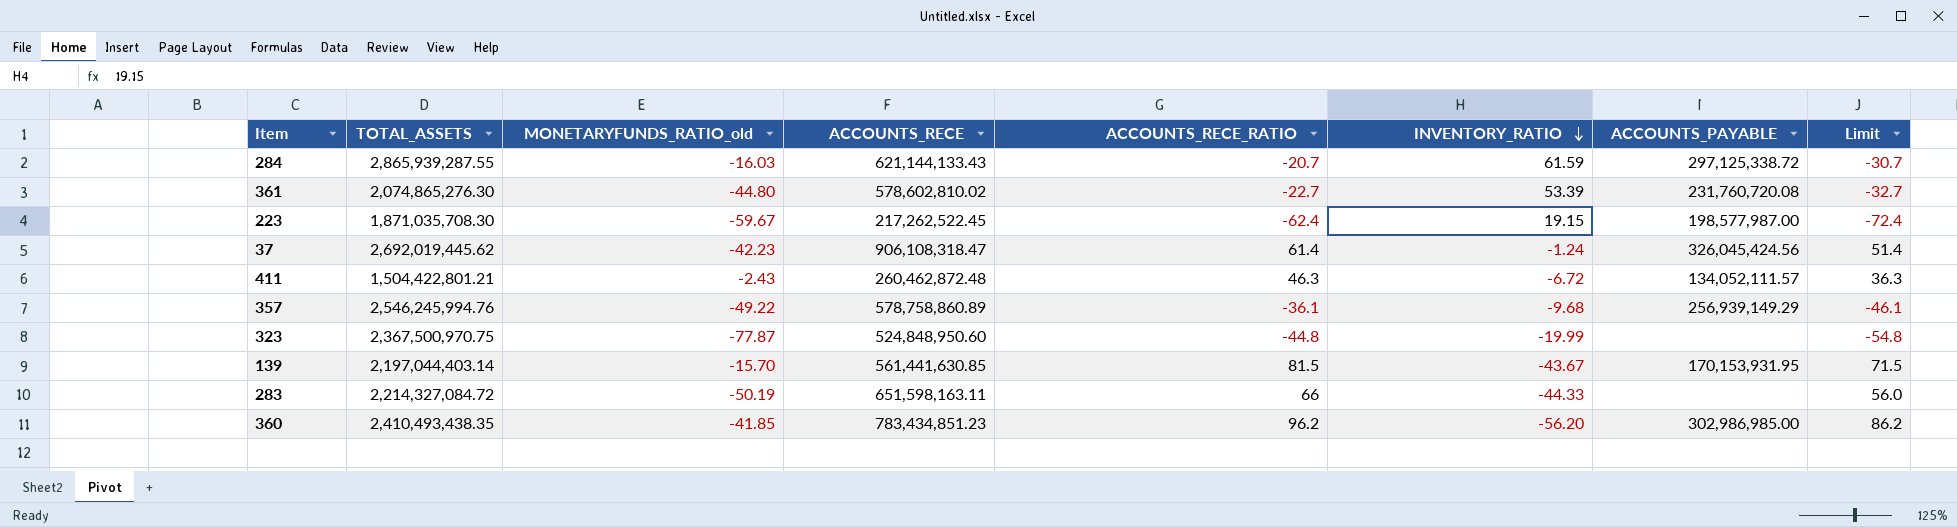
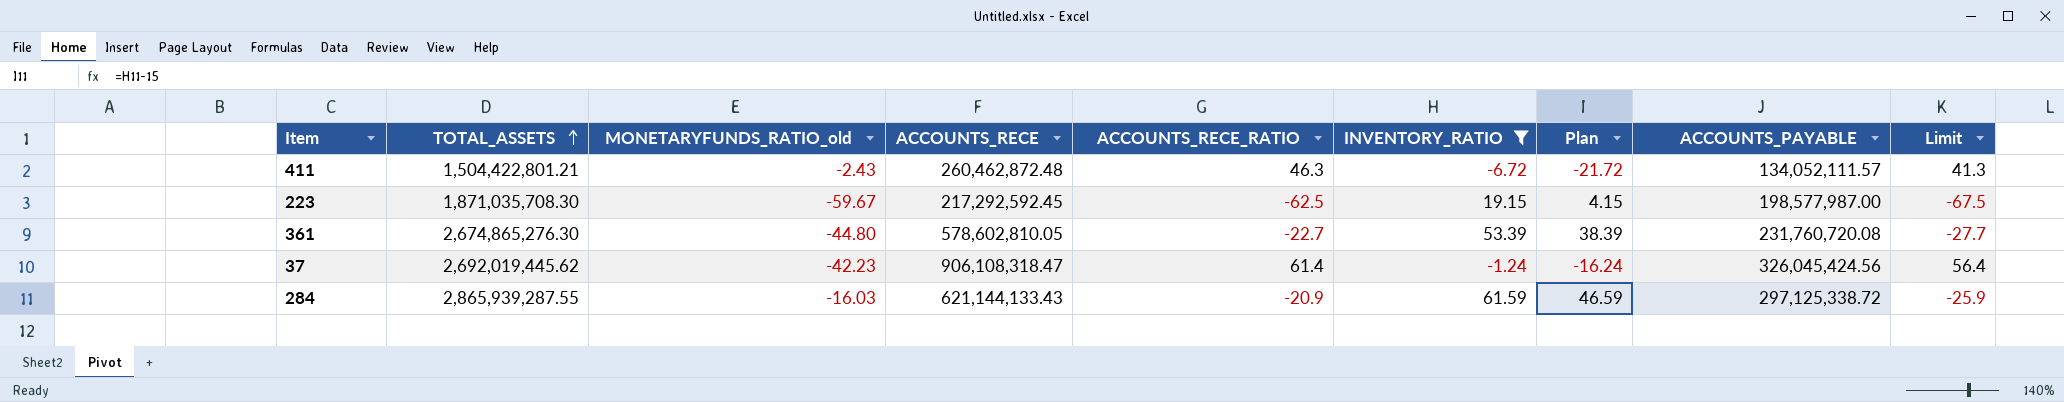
filter: none -> INVENTORY_RATIO >= -6.72
row order: INVENTORY_RATIO descending -> TOTAL_ASSETS ascending
column Plan | formula: none -> [INVENTORY_RATIO] - 15
column Limit | formula: [ACCOUNTS_RECE_RATIO] - 10 -> [ACCOUNTS_RECE_RATIO] - 5
223 | ACCOUNTS_RECE: 217,262,522.45 -> 217,292,592.45
223 | ACCOUNTS_RECE_RATIO: -62.4 -> -62.5
361 | TOTAL_ASSETS: 2,074,865,276.30 -> 2,674,865,276.30
361 | ACCOUNTS_RECE: 578,602,810.02 -> 578,602,810.05
284 | ACCOUNTS_RECE_RATIO: -20.7 -> -20.9

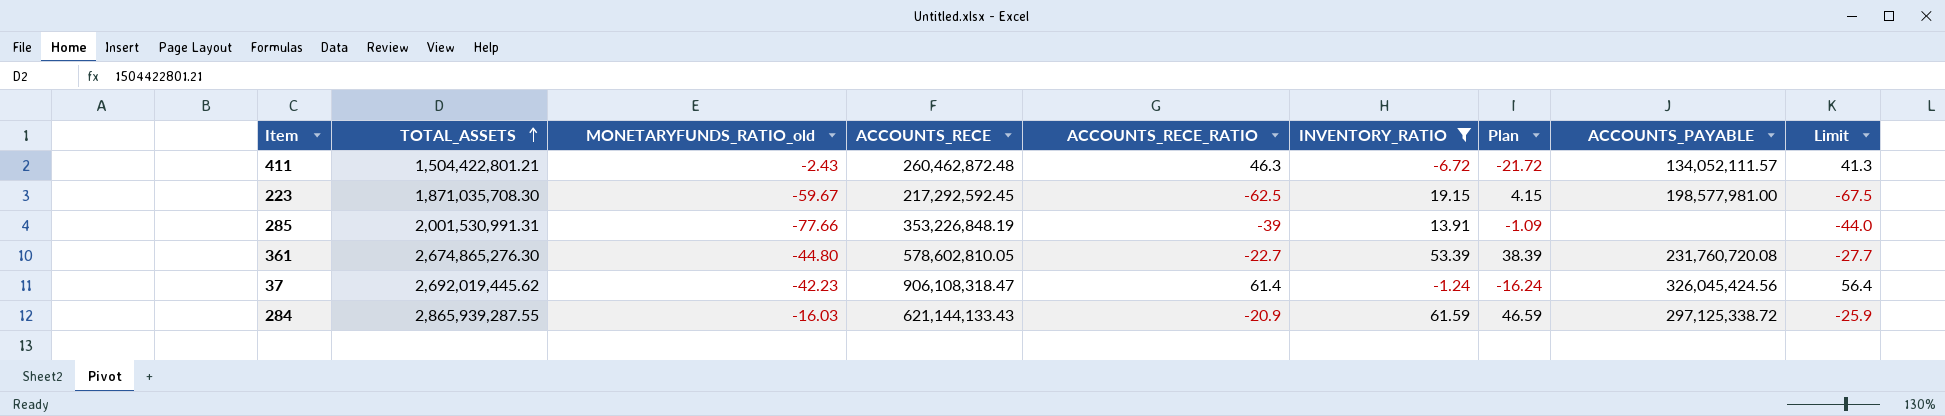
223 | ACCOUNTS_PAYABLE: 198,577,987.00 -> 198,577,981.00
row 285: none -> 2,001,530,991.31 | -77.66 | 353,226,848.19 | -39 | 13.91 | -1.09 | none | -44.0

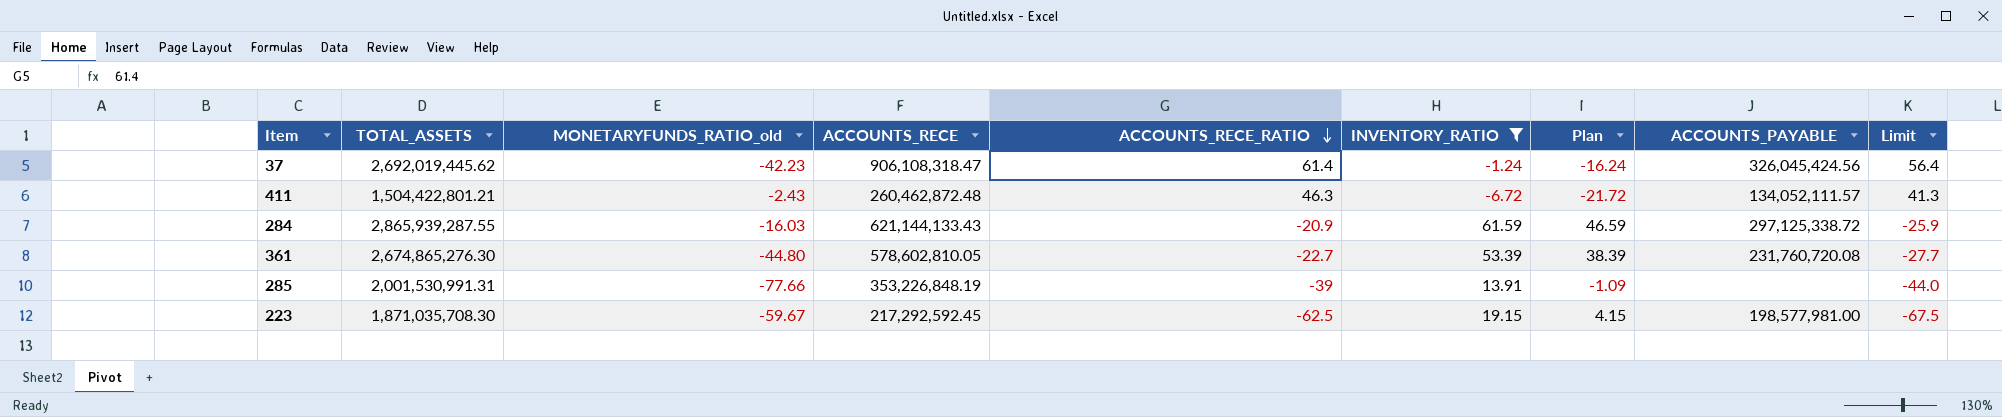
row order: TOTAL_ASSETS ascending -> ACCOUNTS_RECE_RATIO descending

